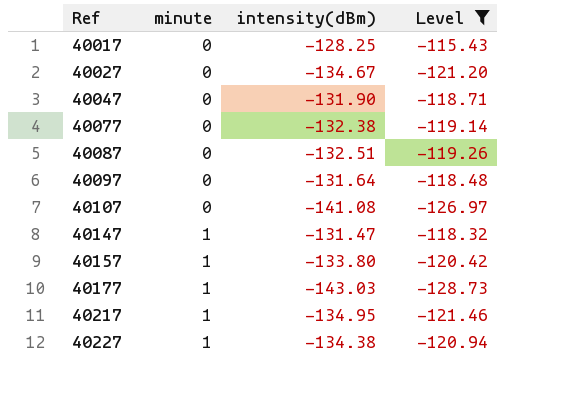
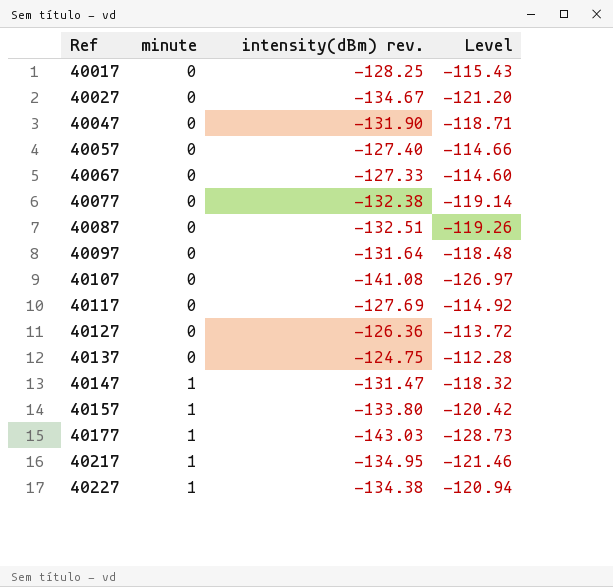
filter: Level <= -115.43 -> none
column name: intensity(dBm) -> intensity(dBm) rev.

